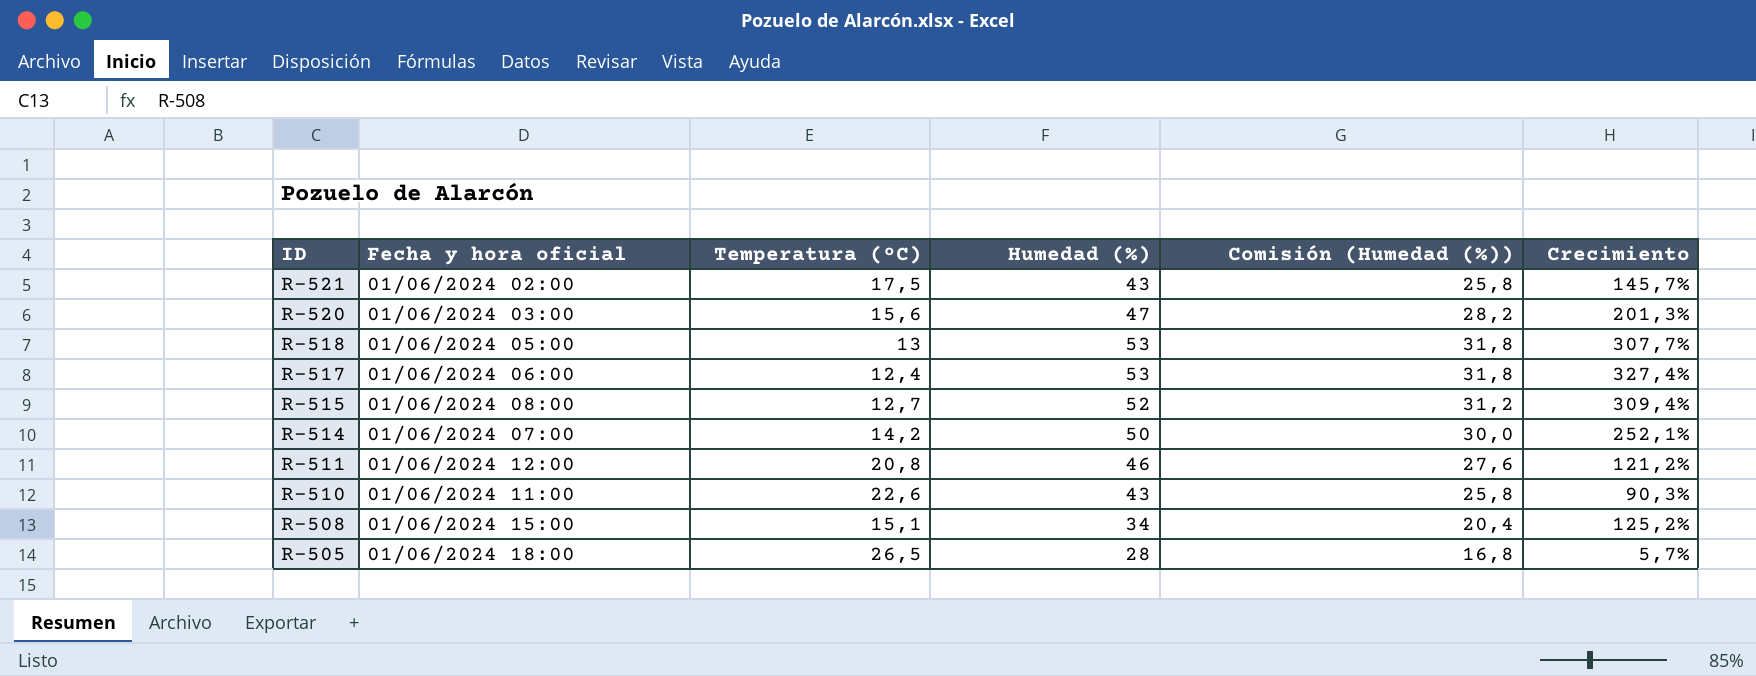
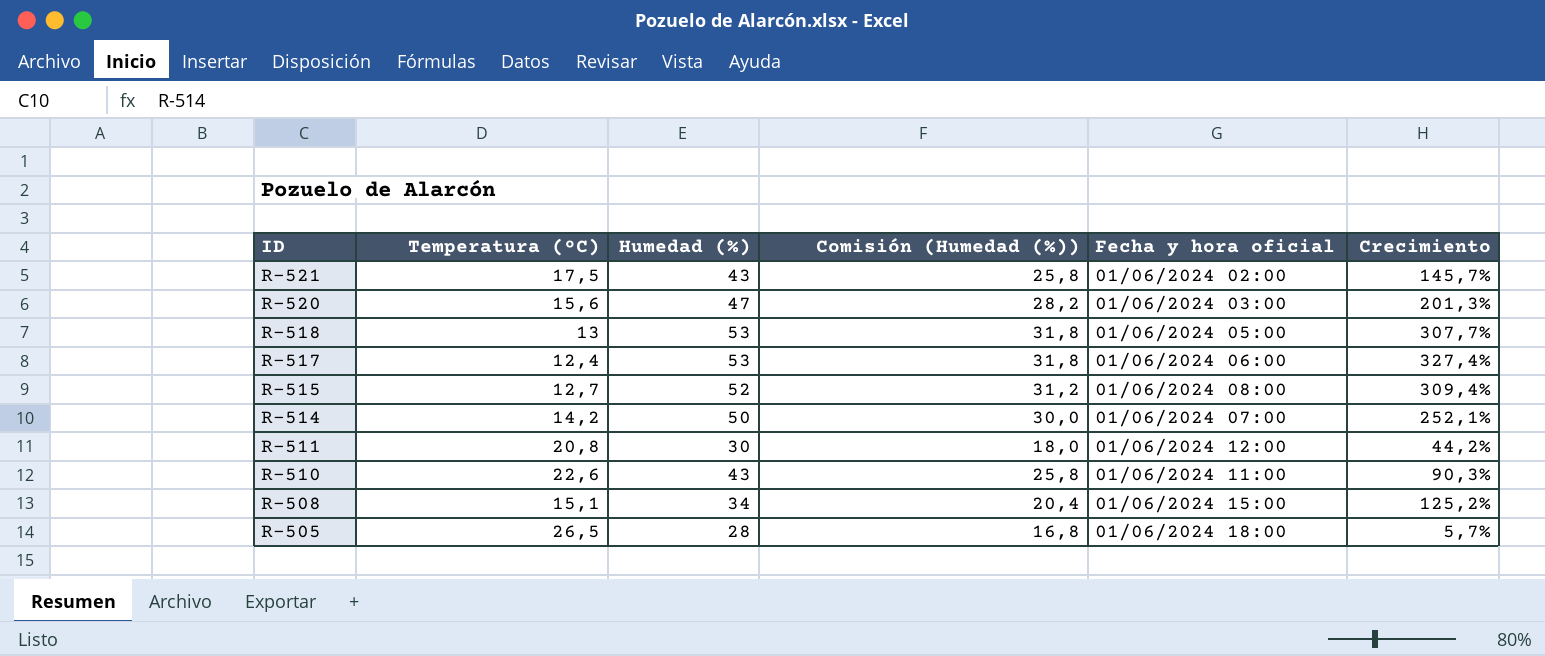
column Fecha y hora oficial | position: 2 -> 5
R-511 | Humedad (%): 46 -> 30
R-511 | Comisión (Humedad (%)): 27,6 -> 18,0
R-511 | Crecimiento: 121,2% -> 44,2%

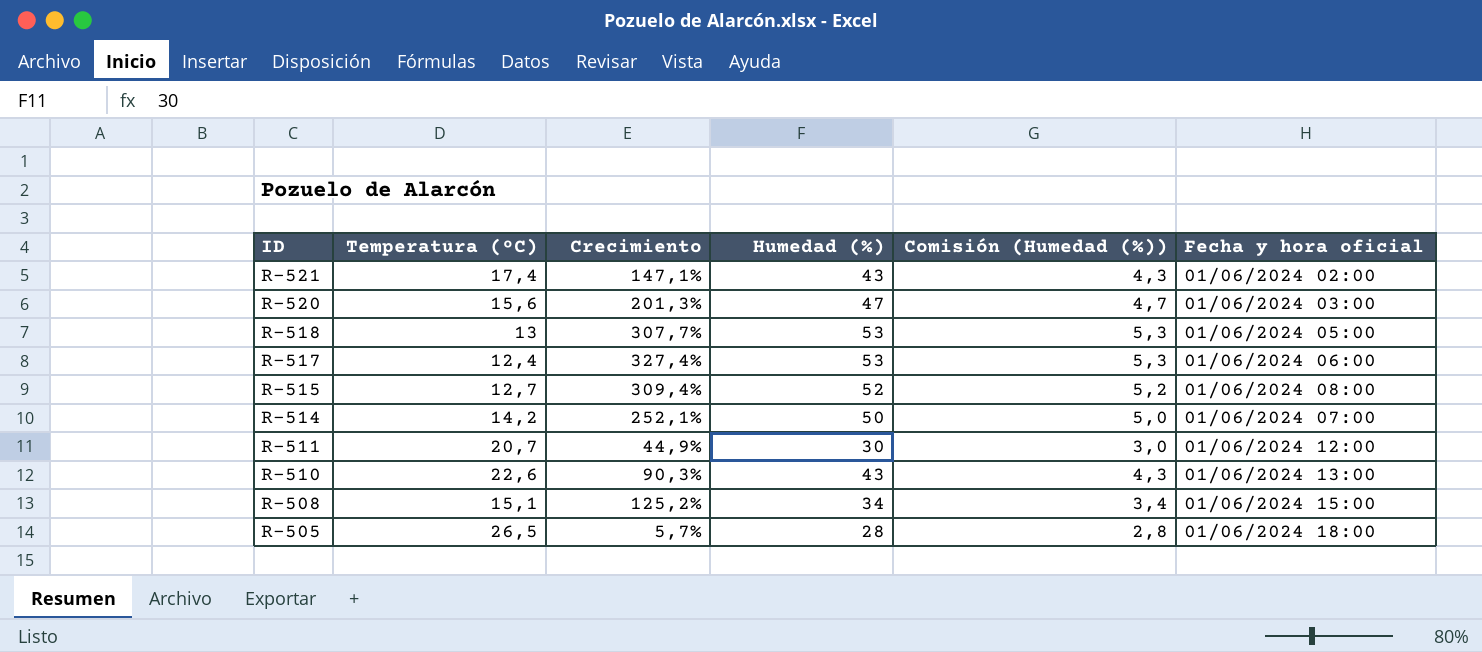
column Crecimiento | position: 6 -> 3
column Comisión (Humedad (%)) | formula: [Humedad (%)] * 0,6 -> [Humedad (%)] * 0,1
R-521 | Temperatura (ºC): 17,5 -> 17,4
R-521 | Crecimiento: 145,7% -> 147,1%
R-511 | Temperatura (ºC): 20,8 -> 20,7
R-511 | Crecimiento: 44,2% -> 44,9%
R-510 | Fecha y hora oficial: 01/06/2024 11:00 -> 01/06/2024 13:00

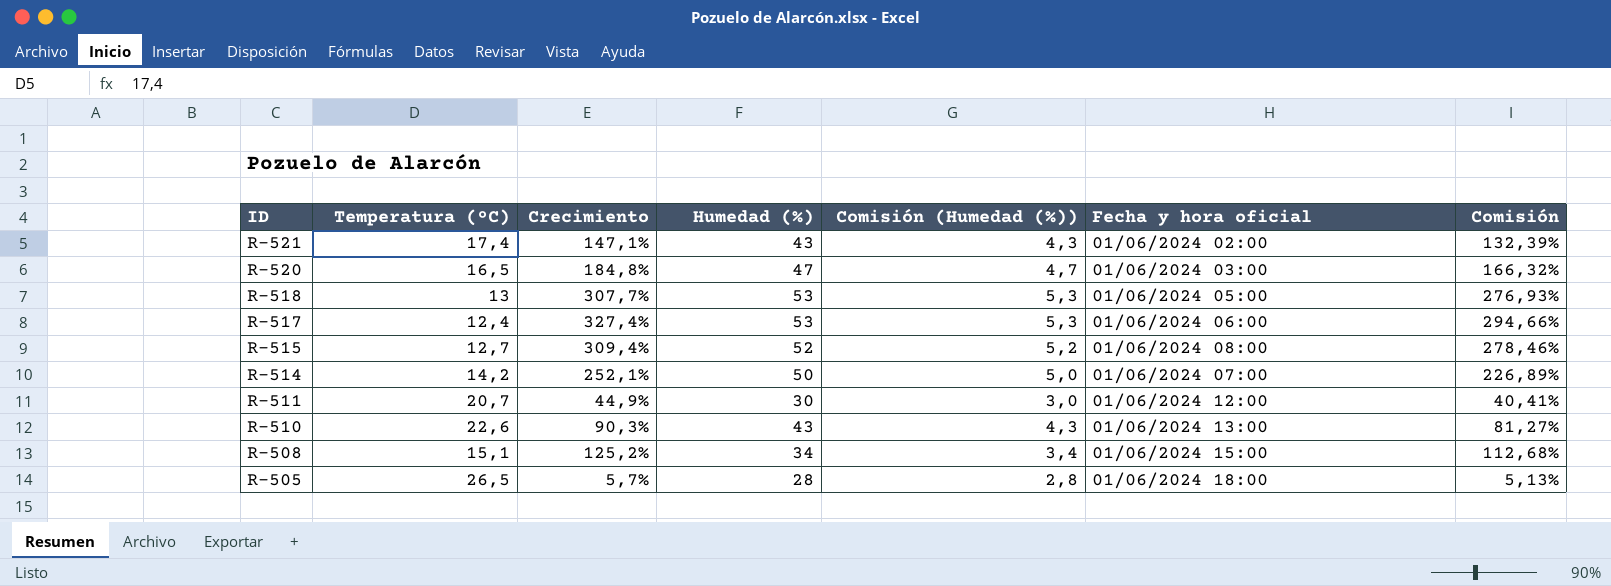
column Comisión | formula: none -> [Crecimiento] * 0,9
R-520 | Temperatura (ºC): 15,6 -> 16,5
R-520 | Crecimiento: 201,3% -> 184,8%

